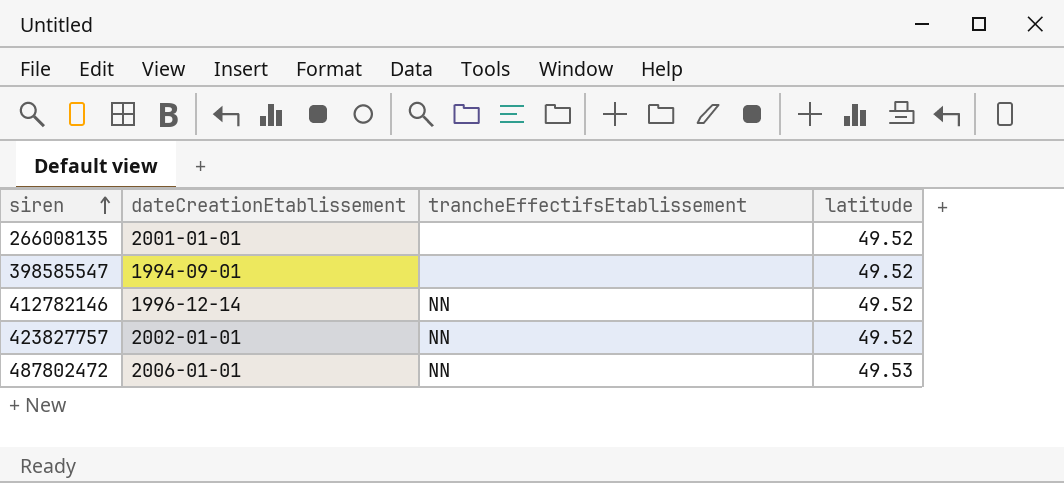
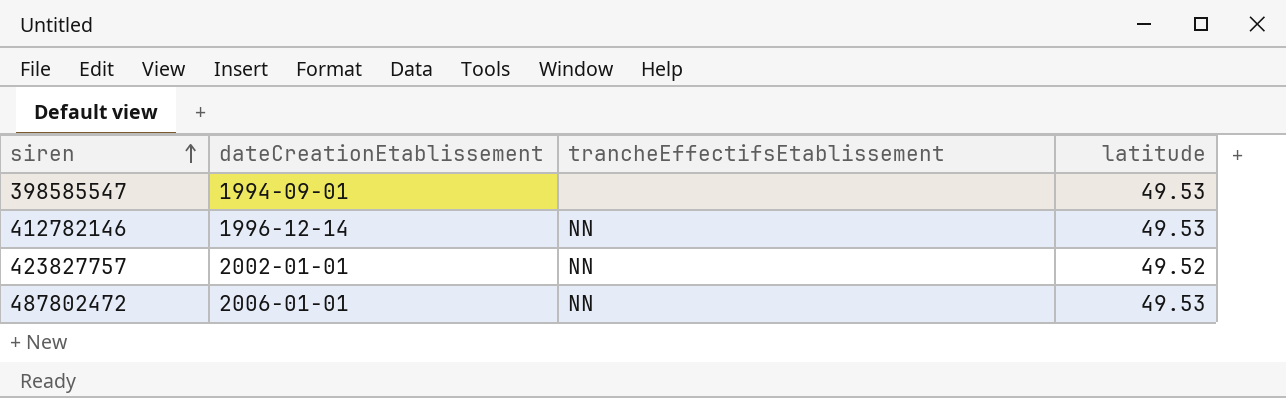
row 266008135: 2001-01-01 | none | 49.52 -> none
398585547 | latitude: 49.52 -> 49.53
412782146 | latitude: 49.52 -> 49.53

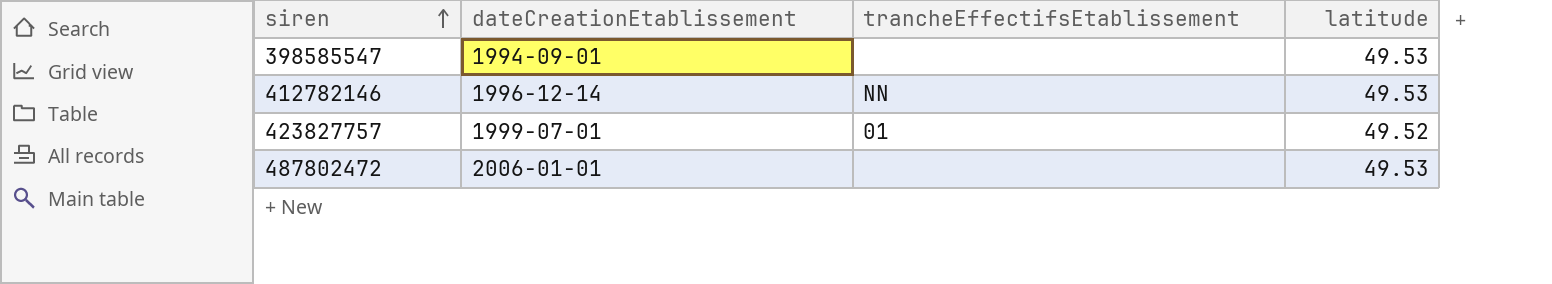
423827757 | dateCreationEtablissement: 2002-01-01 -> 1999-07-01
423827757 | trancheEffectifsEtablissement: NN -> 01
487802472 | trancheEffectifsEtablissement: NN -> none

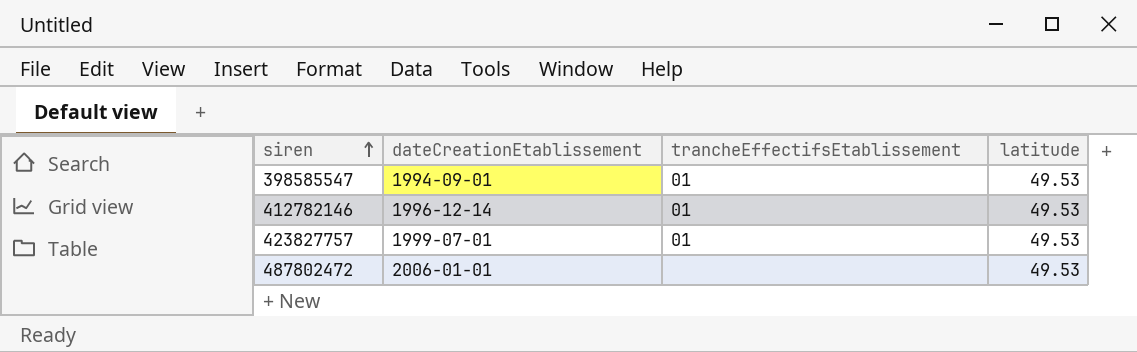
398585547 | trancheEffectifsEtablissement: none -> 01
412782146 | trancheEffectifsEtablissement: NN -> 01
423827757 | latitude: 49.52 -> 49.53

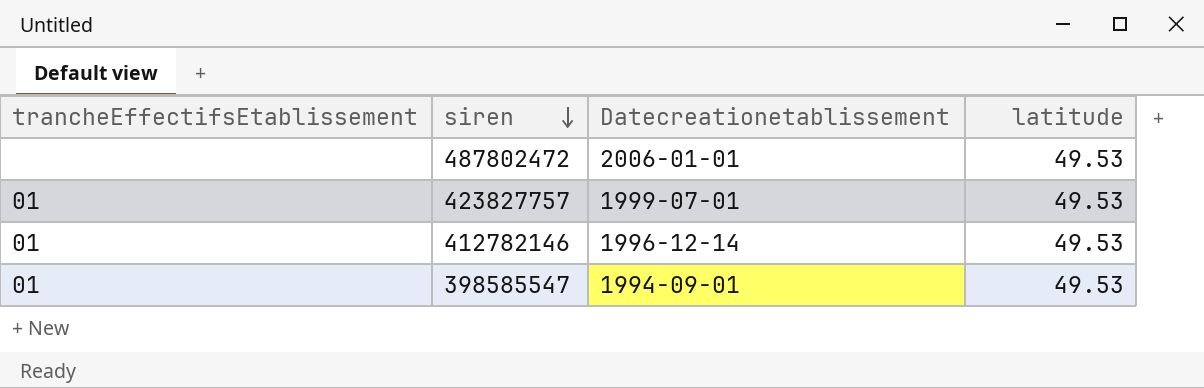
row order: siren ascending -> siren descending
column trancheEffectifsEtablissement | position: 3 -> 1
column name: dateCreationEtablissement -> Datecreationetablissement

